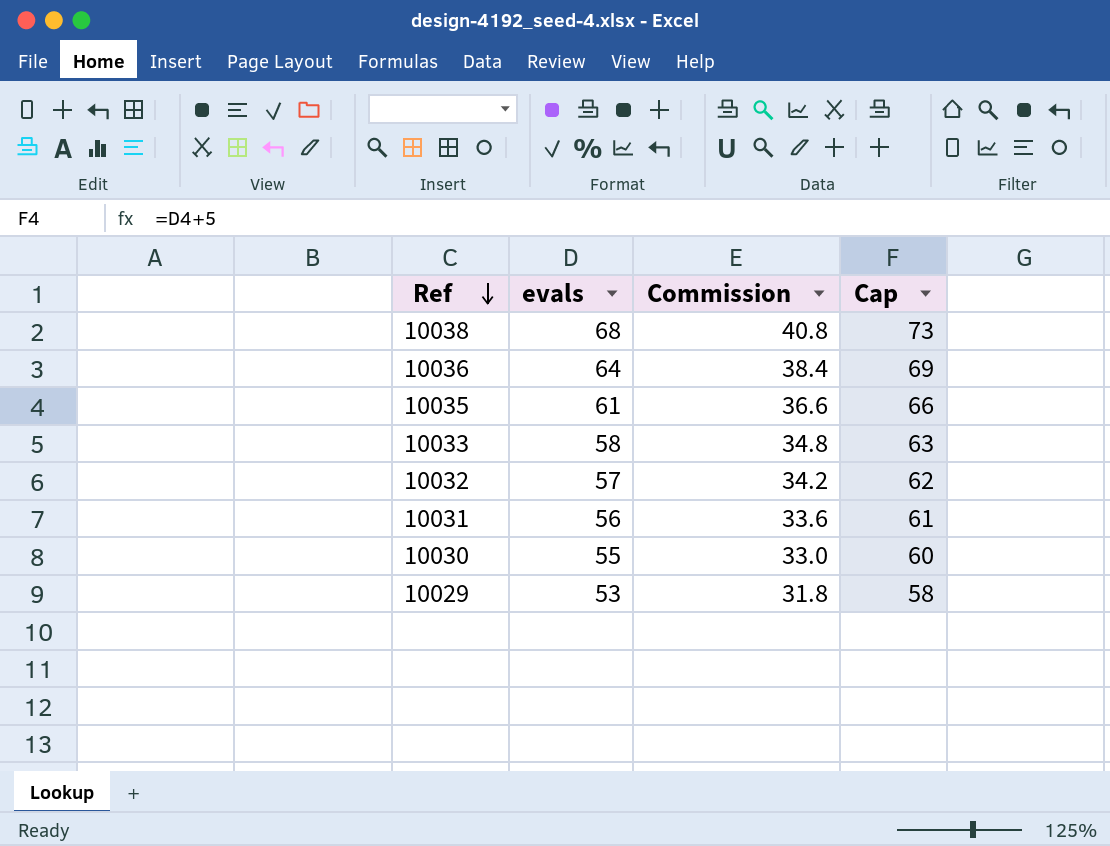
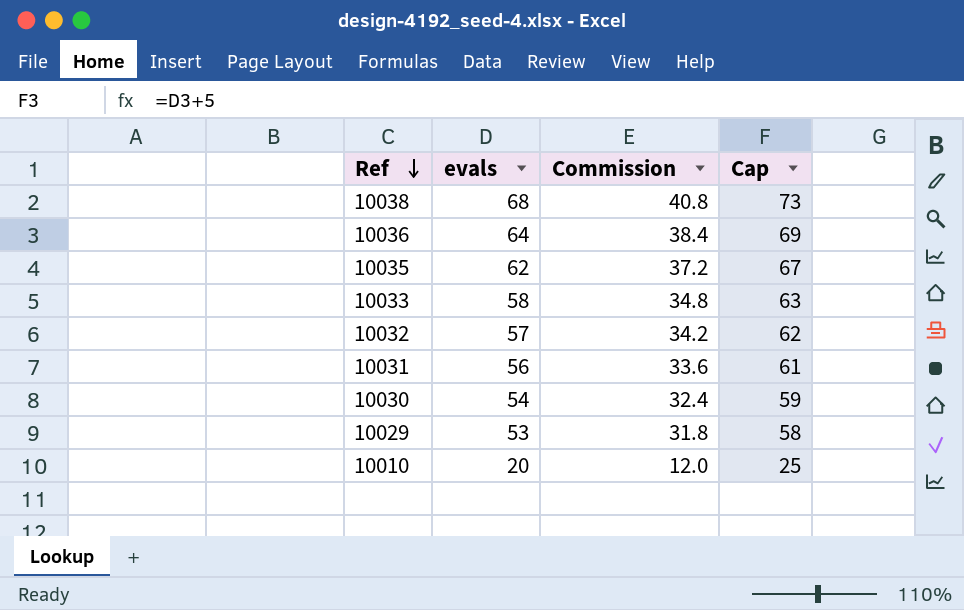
10035 | evals: 61 -> 62
10035 | Commission: 36.6 -> 37.2
10035 | Cap: 66 -> 67
10030 | evals: 55 -> 54
10030 | Commission: 33.0 -> 32.4
10030 | Cap: 60 -> 59
row 10010: none -> 20 | 12.0 | 25

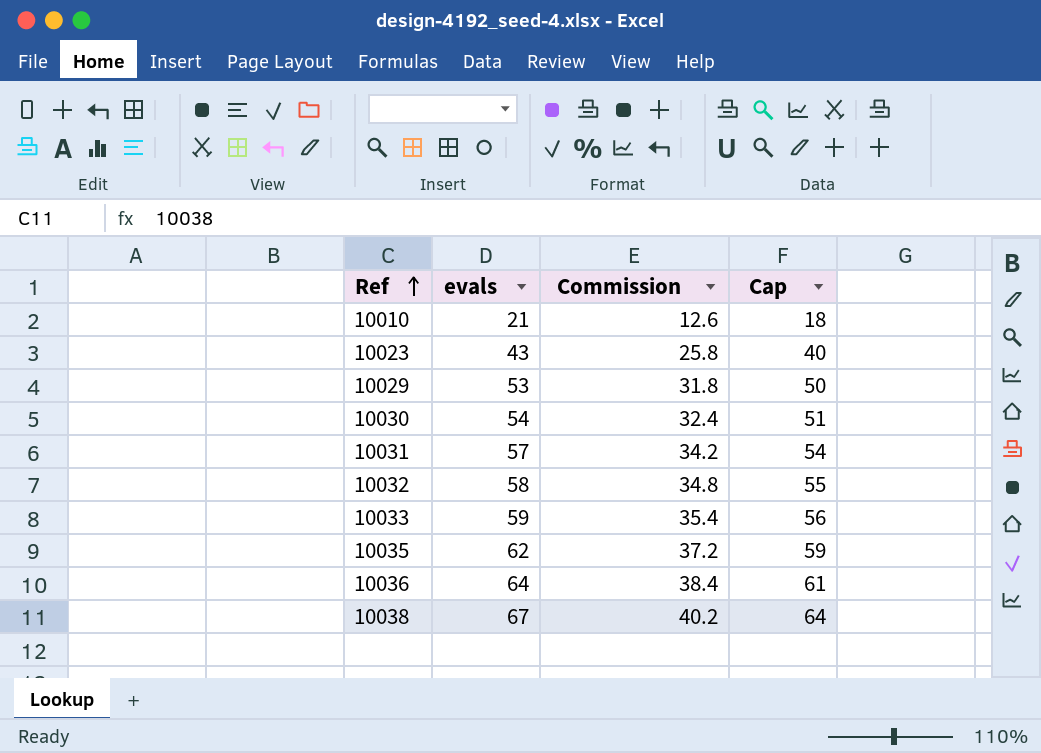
row order: Ref descending -> Ref ascending
column Cap | formula: [evals] + 5 -> [evals] - 3
10010 | evals: 20 -> 21
10010 | Commission: 12.0 -> 12.6
row 10023: none -> 43 | 25.8 | 40
10031 | evals: 56 -> 57
10031 | Commission: 33.6 -> 34.2
10032 | evals: 57 -> 58
10032 | Commission: 34.2 -> 34.8
10033 | evals: 58 -> 59
10033 | Commission: 34.8 -> 35.4
10038 | evals: 68 -> 67
10038 | Commission: 40.8 -> 40.2

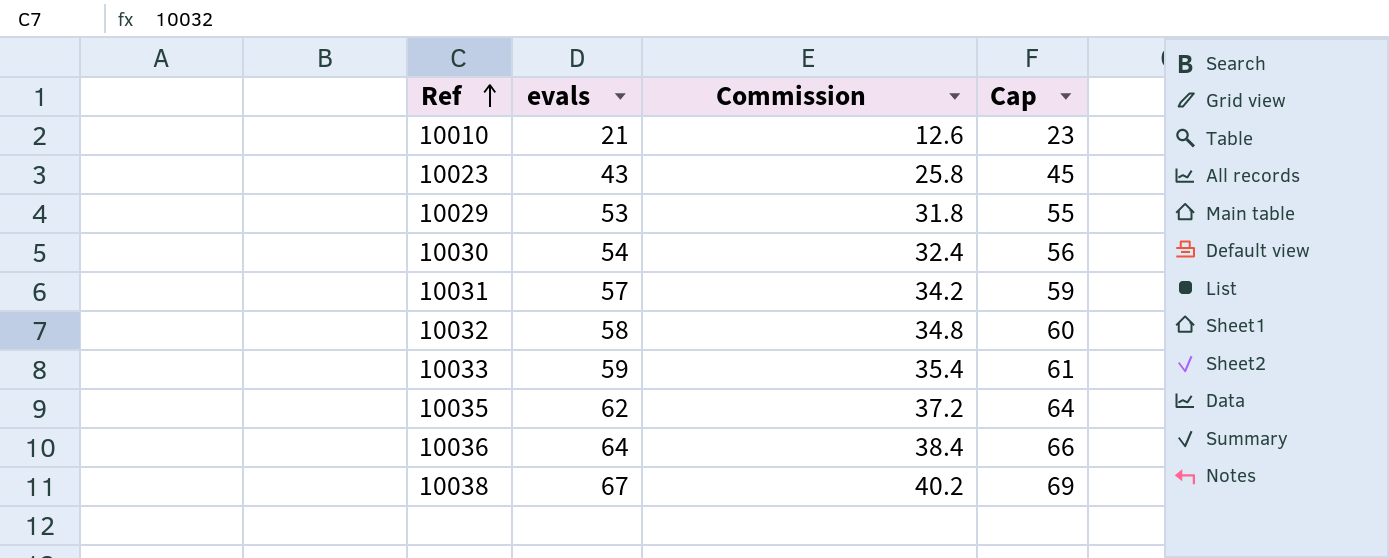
column Cap | formula: [evals] - 3 -> [evals] + 2

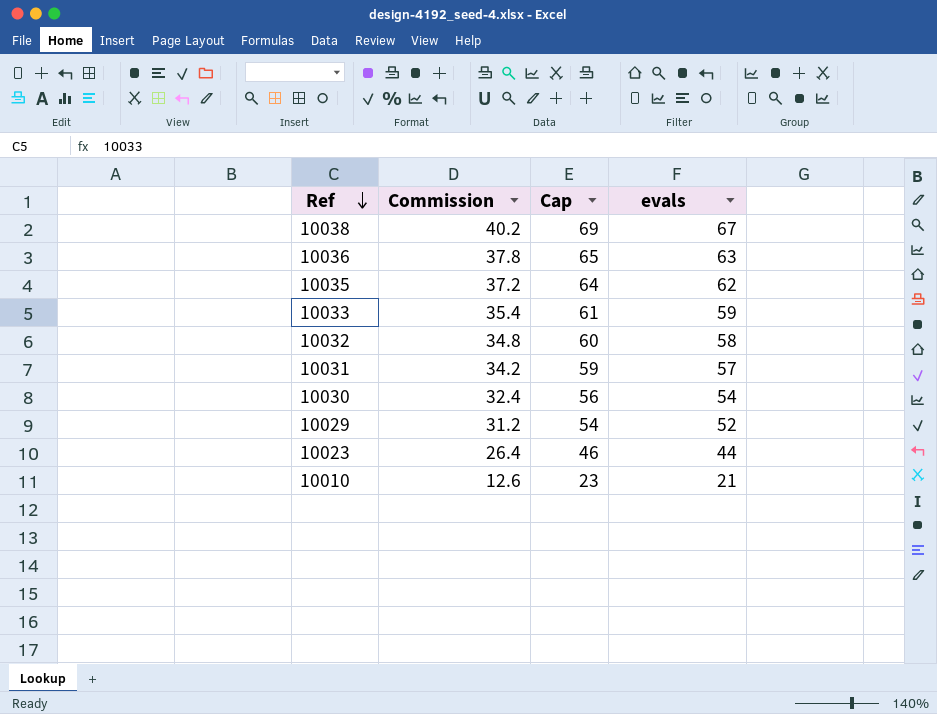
row order: Ref ascending -> Ref descending
column evals | position: 2 -> 4
10036 | Commission: 38.4 -> 37.8
10036 | Cap: 66 -> 65
10036 | evals: 64 -> 63
10029 | Commission: 31.8 -> 31.2
10029 | Cap: 55 -> 54
10029 | evals: 53 -> 52
10023 | Commission: 25.8 -> 26.4
10023 | Cap: 45 -> 46
10023 | evals: 43 -> 44

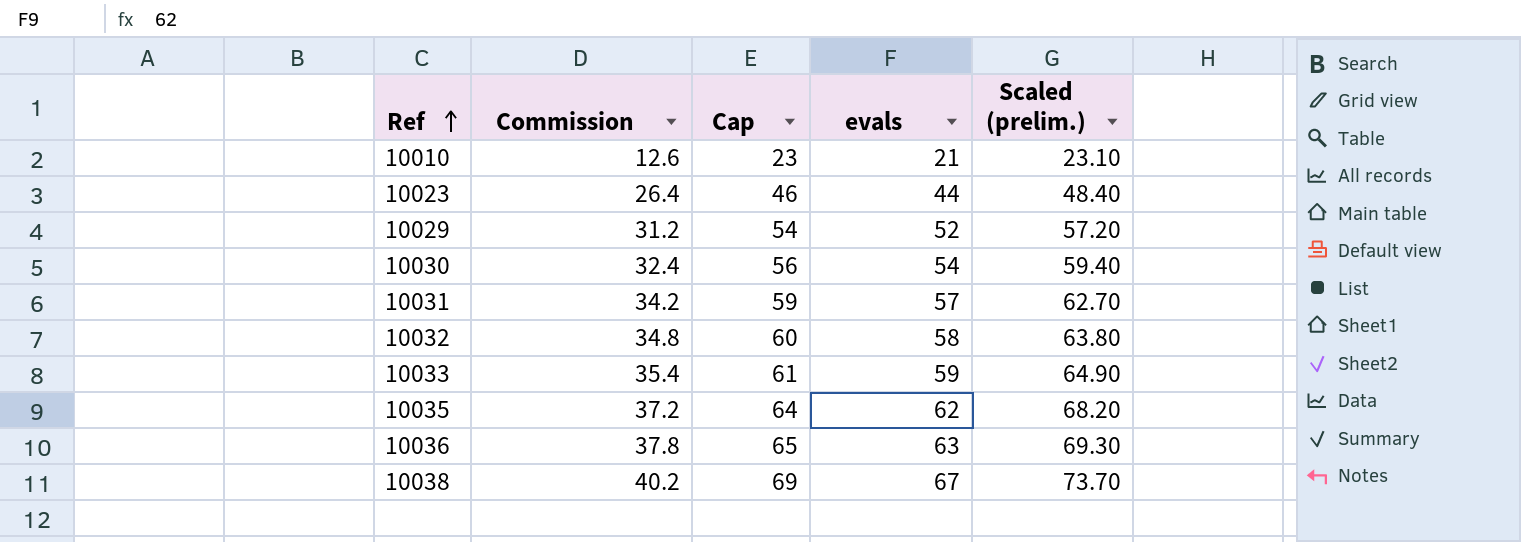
row order: Ref descending -> Ref ascending
column Scaled (prelim.) | formula: none -> [evals] * 1.1

